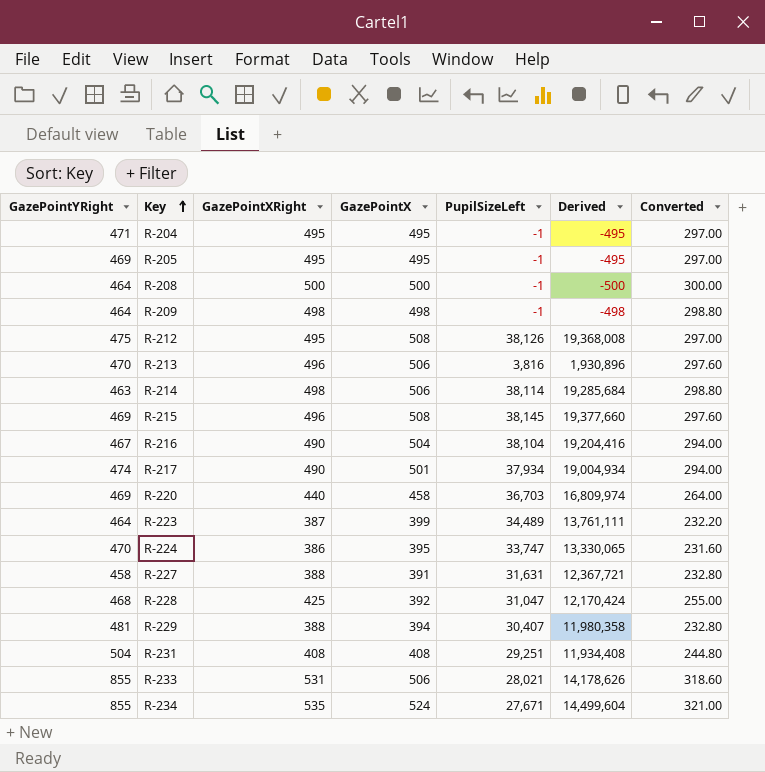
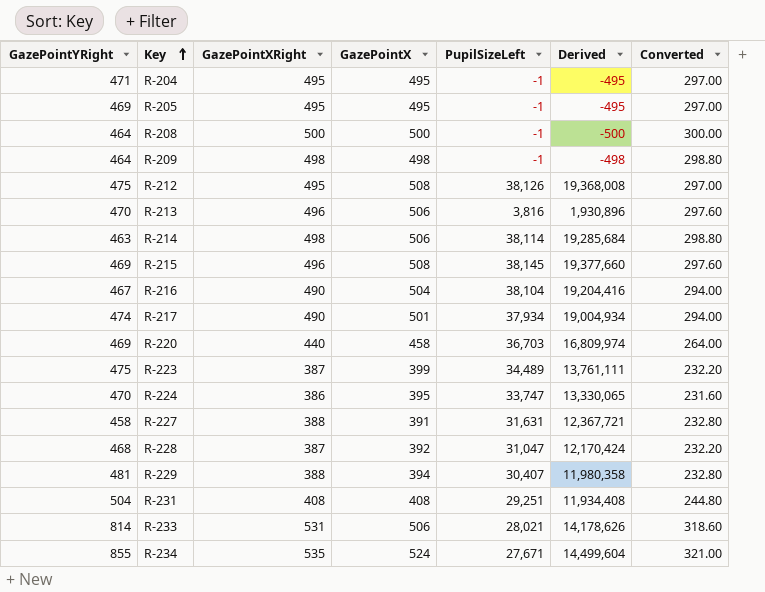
R-223 | GazePointYRight: 464 -> 475
R-228 | GazePointXRight: 425 -> 387
R-228 | Converted: 255.00 -> 232.20
R-233 | GazePointYRight: 855 -> 814

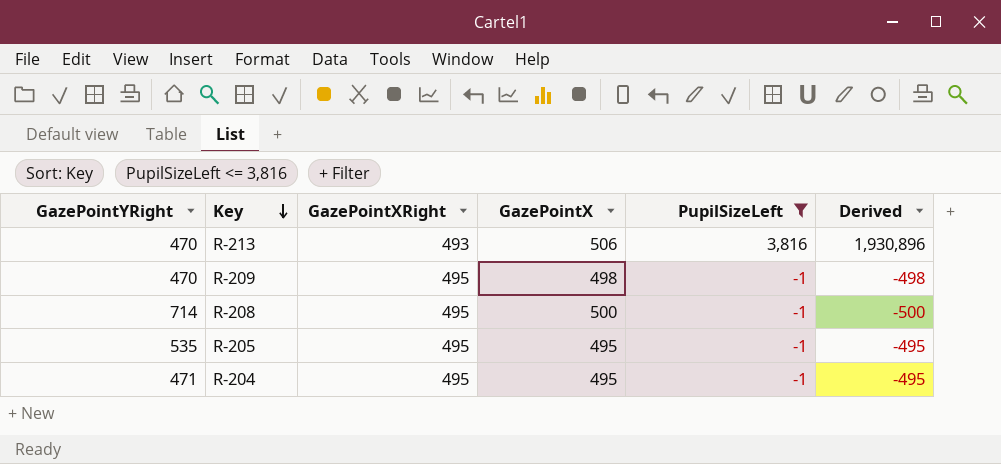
filter: none -> PupilSizeLeft <= 3,816
row order: Key ascending -> Key descending
column Converted | formula: [GazePointXRight] * 0.6 -> none
R-213 | GazePointXRight: 496 -> 493
R-209 | GazePointYRight: 464 -> 470
R-209 | GazePointXRight: 498 -> 495
R-208 | GazePointYRight: 464 -> 714
R-208 | GazePointXRight: 500 -> 495
R-205 | GazePointYRight: 469 -> 535

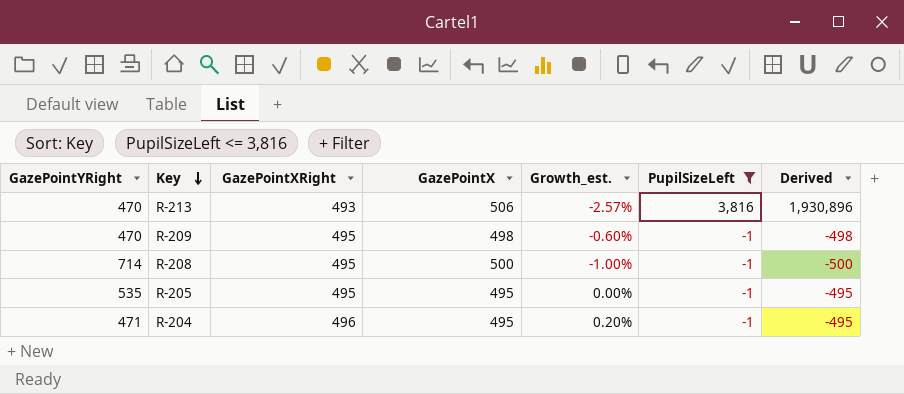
column Growth_est. | formula: none -> ([GazePointXRight] - [GazePointX]) / [GazePointX]
R-204 | GazePointXRight: 495 -> 496

